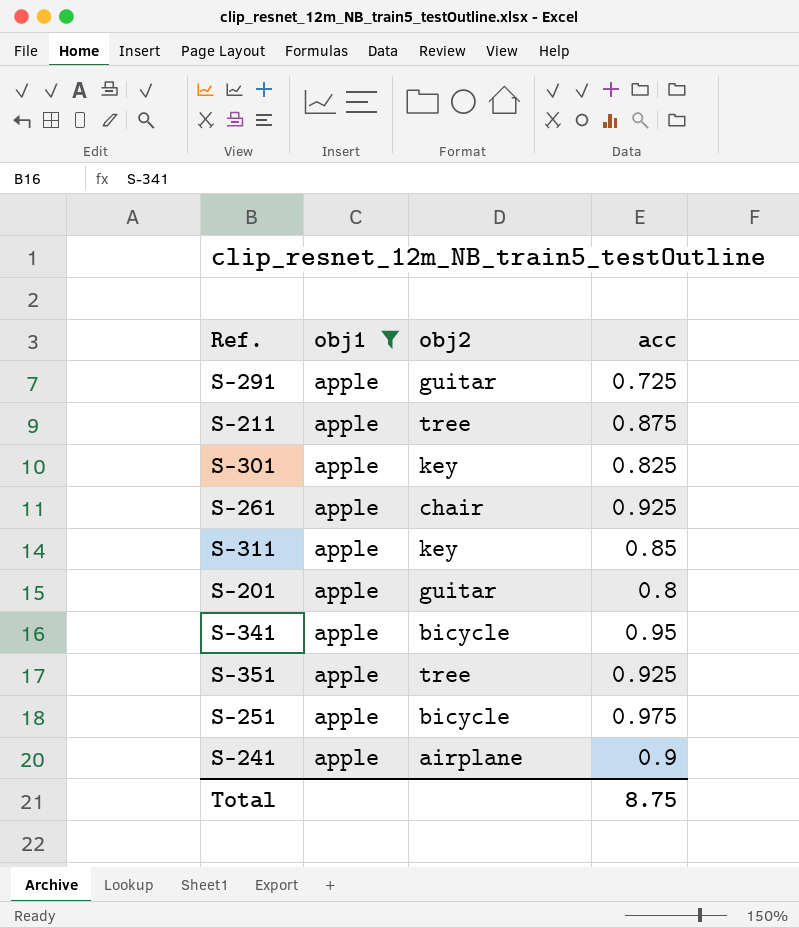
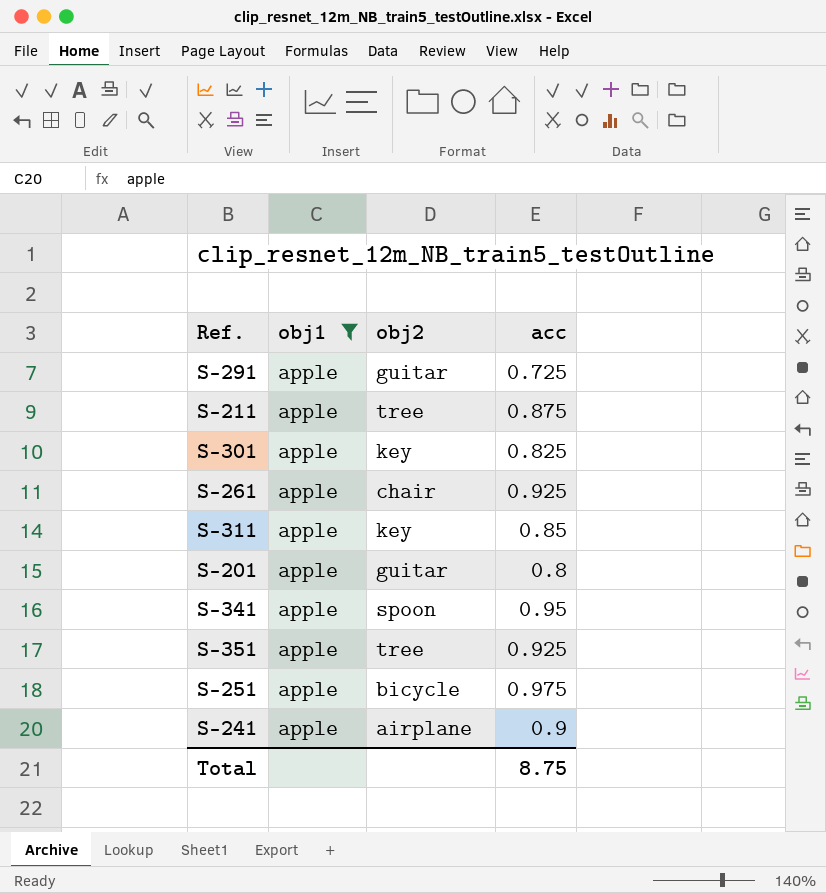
S-341 | obj2: bicycle -> spoon

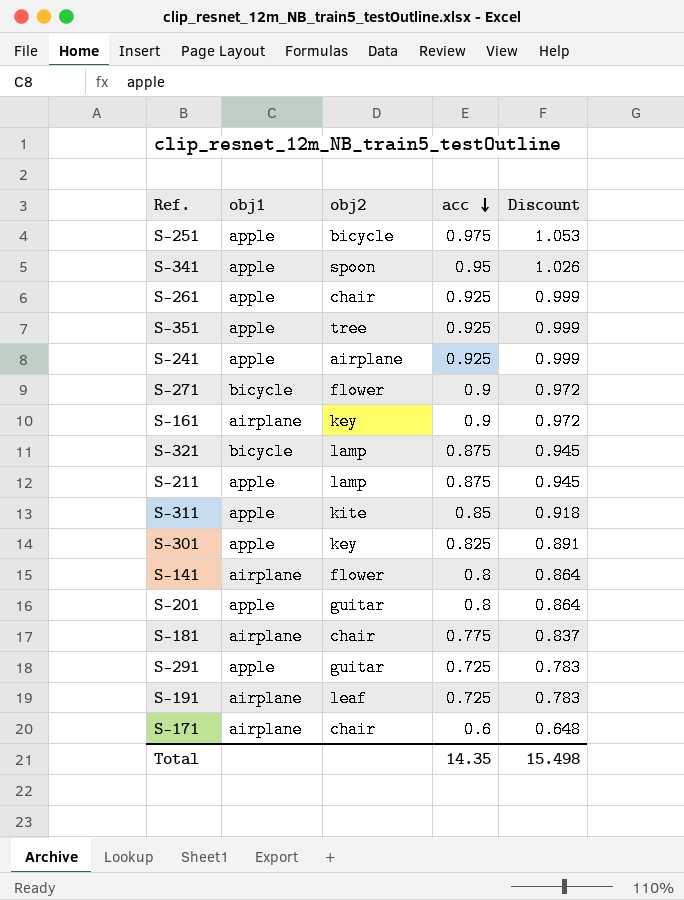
filter: obj1 = apple -> none
row order: none -> acc descending
column Discount | formula: none -> [acc] * 1.08
S-241 | acc: 0.9 -> 0.925
S-211 | obj2: tree -> lamp
S-311 | obj2: key -> kite
Total | acc: 8.75 -> 14.35

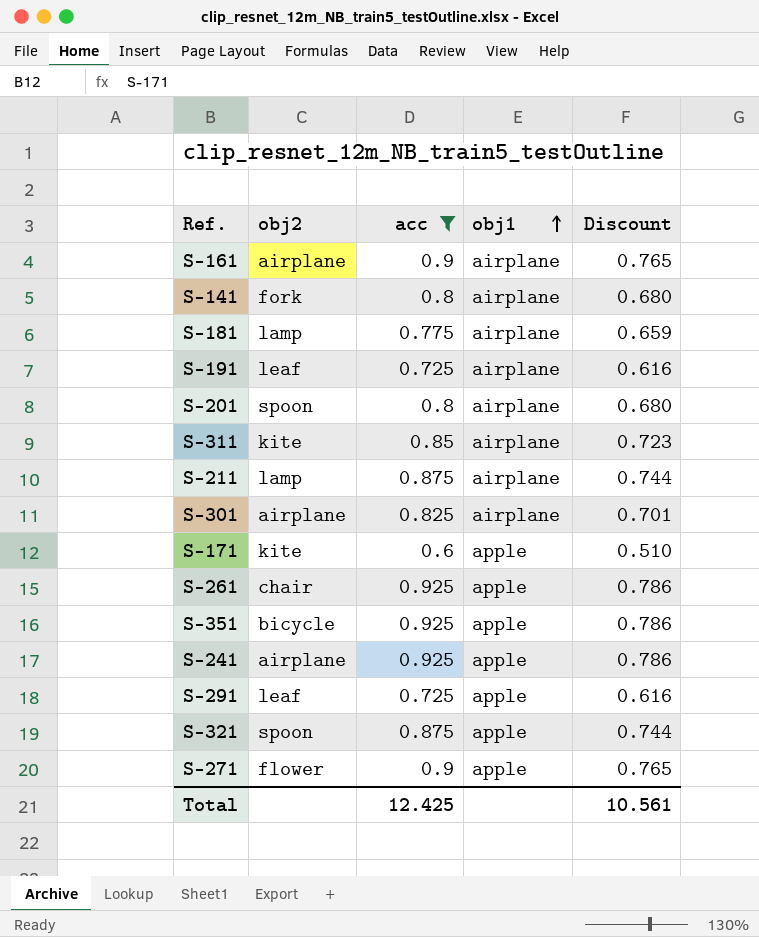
filter: none -> acc <= 0.925
row order: acc descending -> obj1 ascending
column obj1 | position: 2 -> 4
column Discount | formula: [acc] * 1.08 -> [acc] * 0.85
S-161 | obj2: key -> airplane
S-141 | obj2: flower -> fork
S-181 | obj2: chair -> lamp
S-201 | obj2: guitar -> spoon
S-201 | obj1: apple -> airplane
S-311 | obj1: apple -> airplane
S-211 | obj1: apple -> airplane
S-301 | obj2: key -> airplane
S-301 | obj1: apple -> airplane
S-171 | obj2: chair -> kite
S-171 | obj1: airplane -> apple
S-351 | obj2: tree -> bicycle
S-291 | obj2: guitar -> leaf
S-321 | obj2: lamp -> spoon
S-321 | obj1: bicycle -> apple
S-271 | obj1: bicycle -> apple
Total | acc: 14.35 -> 12.425
Total | Discount: 15.498 -> 10.561

